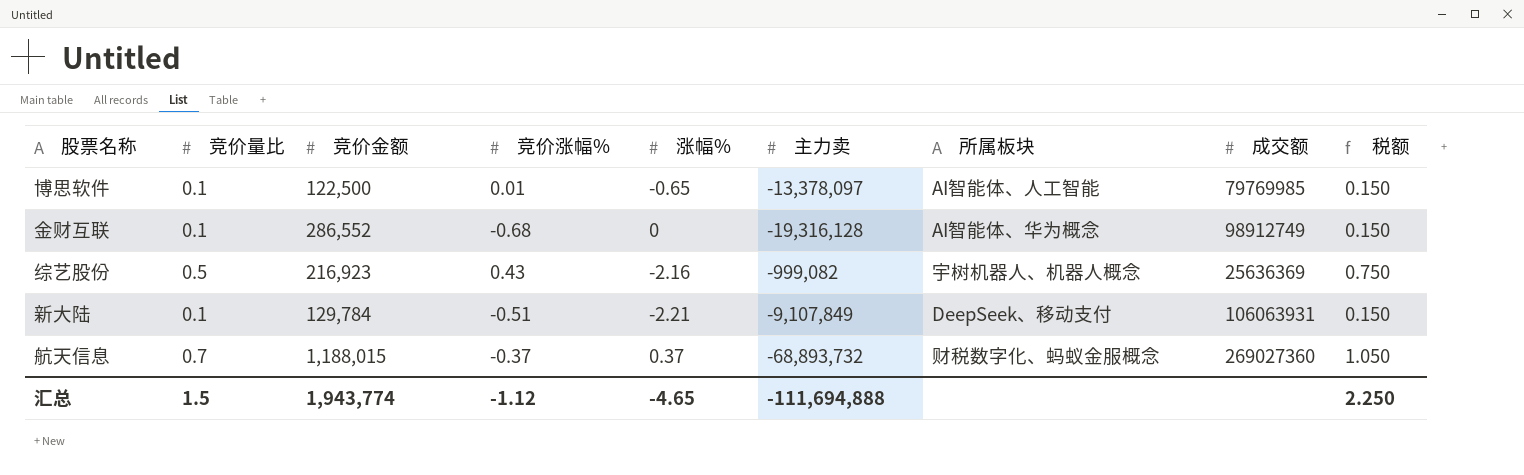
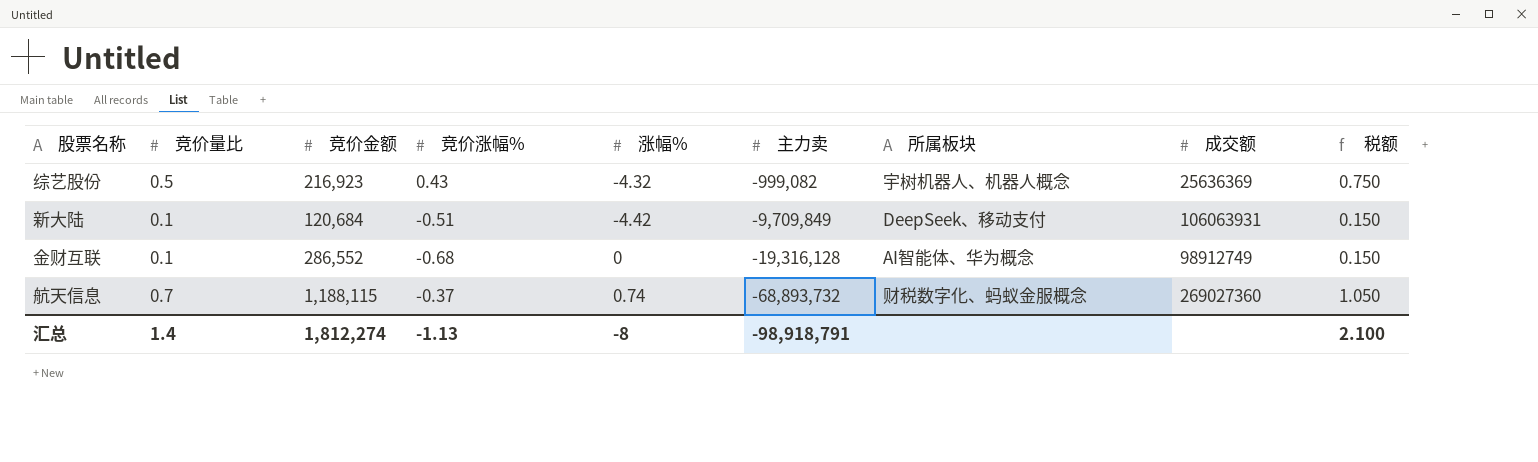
row order: none -> 主力卖 descending
row 博思软件: 0.1 | 122,500 | 0.01 | -0.65 | -13,378,097 | AI智能体、人工智能 | 79769985 | 0.150 -> none
综艺股份 | 涨幅%: -2.16 -> -4.32
新大陆 | 竞价金额: 129,784 -> 120,684
新大陆 | 涨幅%: -2.21 -> -4.42
新大陆 | 主力卖: -9,107,849 -> -9,709,849
航天信息 | 竞价金额: 1,188,015 -> 1,188,115
航天信息 | 涨幅%: 0.37 -> 0.74
汇总 | 竞价量比: 1.5 -> 1.4
汇总 | 竞价金额: 1,943,774 -> 1,812,274
汇总 | 竞价涨幅%: -1.12 -> -1.13
汇总 | 涨幅%: -4.65 -> -8
汇总 | 主力卖: -111,694,888 -> -98,918,791
汇总 | 税额: 2.250 -> 2.100

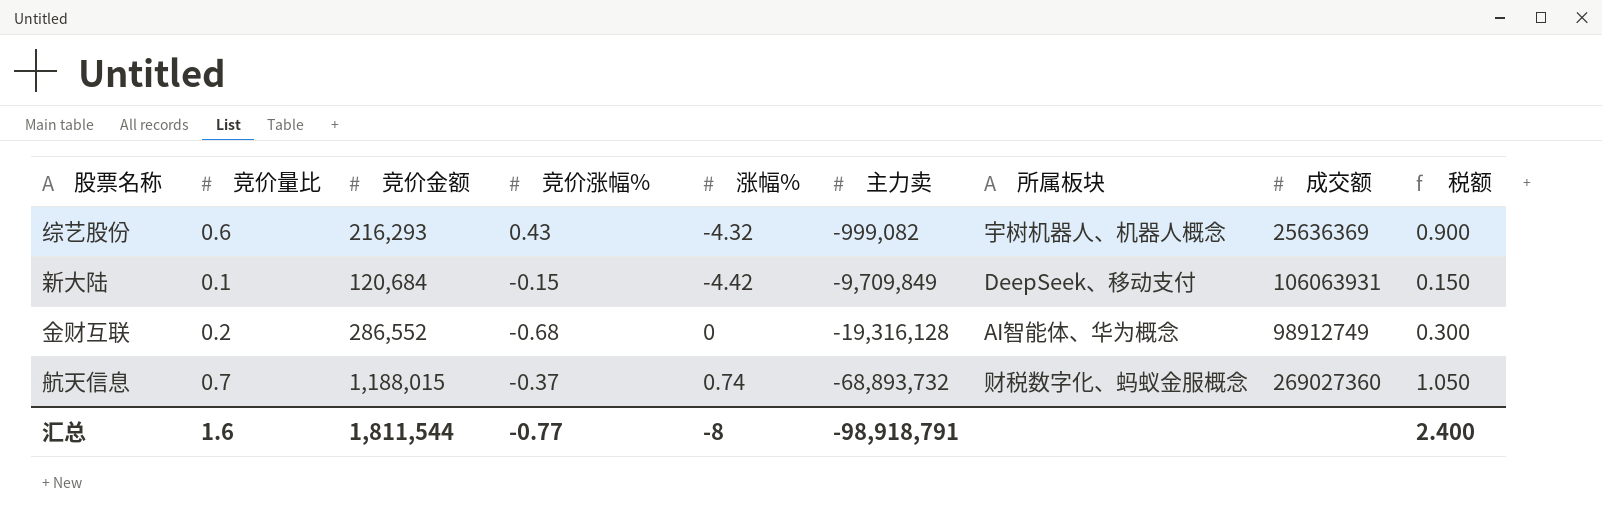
综艺股份 | 竞价量比: 0.5 -> 0.6
综艺股份 | 竞价金额: 216,923 -> 216,293
综艺股份 | 税额: 0.750 -> 0.900
新大陆 | 竞价涨幅%: -0.51 -> -0.15
金财互联 | 竞价量比: 0.1 -> 0.2
金财互联 | 税额: 0.150 -> 0.300
航天信息 | 竞价金额: 1,188,115 -> 1,188,015
汇总 | 竞价量比: 1.4 -> 1.6
汇总 | 竞价金额: 1,812,274 -> 1,811,544
汇总 | 竞价涨幅%: -1.13 -> -0.77
汇总 | 税额: 2.100 -> 2.400

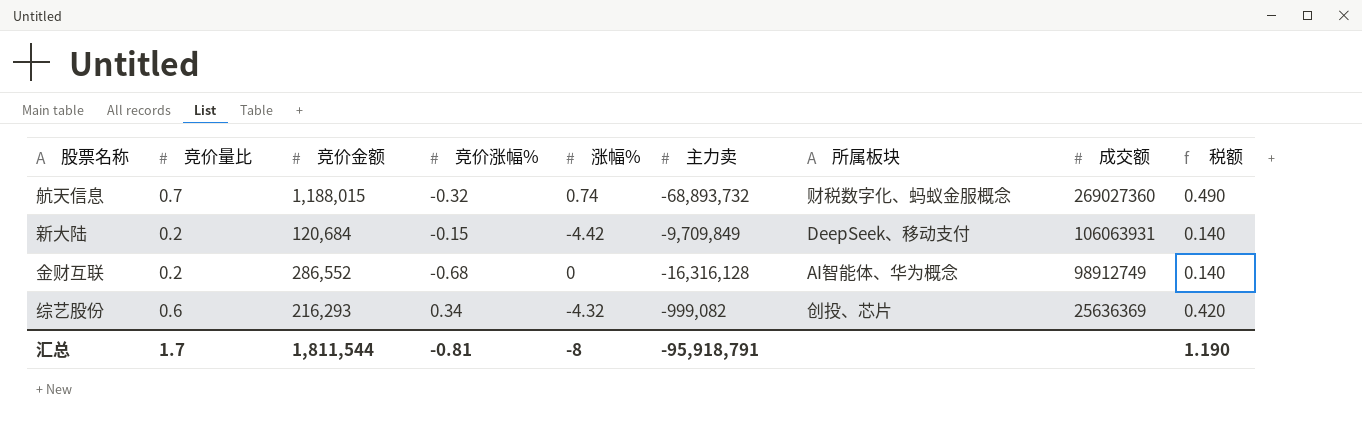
row order: 主力卖 descending -> 成交额 descending
column 税额 | formula: [竞价量比] * 1.5 -> [竞价量比] * 0.7
航天信息 | 竞价涨幅%: -0.37 -> -0.32
新大陆 | 竞价量比: 0.1 -> 0.2
金财互联 | 主力卖: -19,316,128 -> -16,316,128
综艺股份 | 竞价涨幅%: 0.43 -> 0.34
综艺股份 | 所属板块: 宇树机器人、机器人概念 -> 创投、芯片
汇总 | 竞价量比: 1.6 -> 1.7
汇总 | 竞价涨幅%: -0.77 -> -0.81
汇总 | 主力卖: -98,918,791 -> -95,918,791
汇总 | 税额: 2.400 -> 1.190

